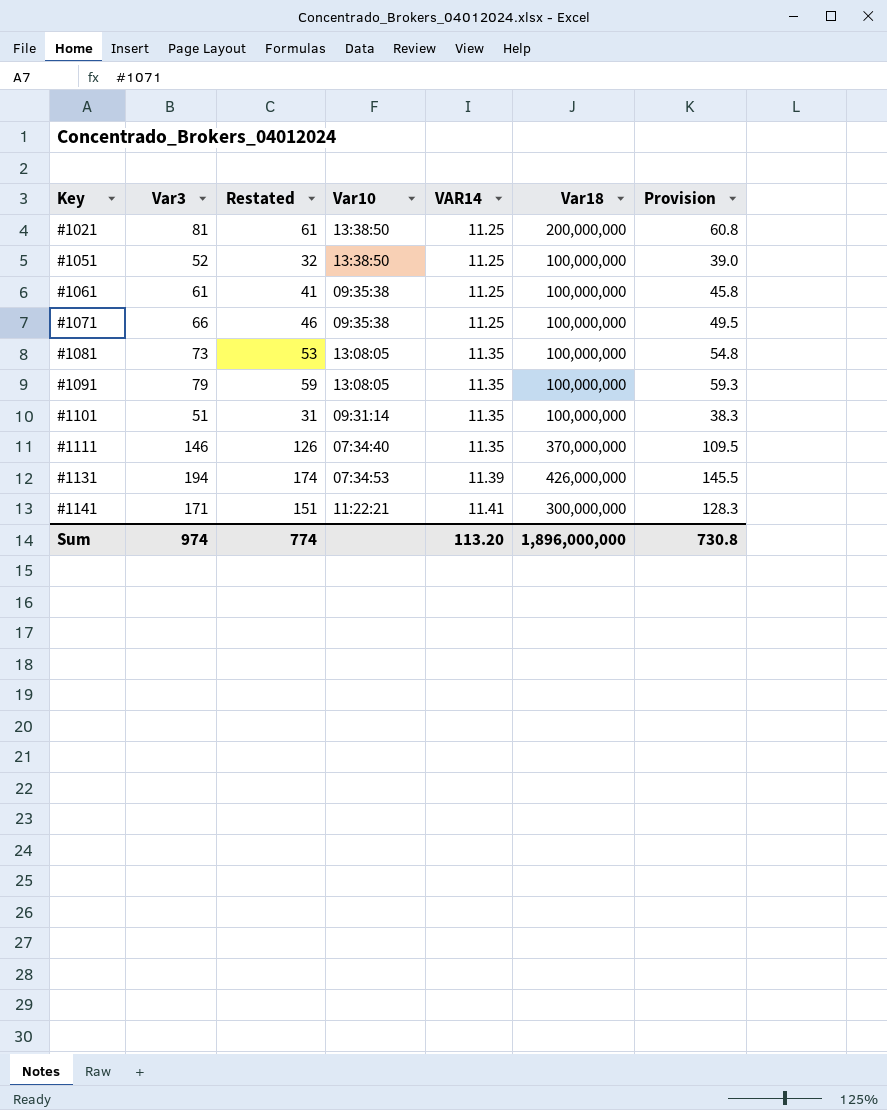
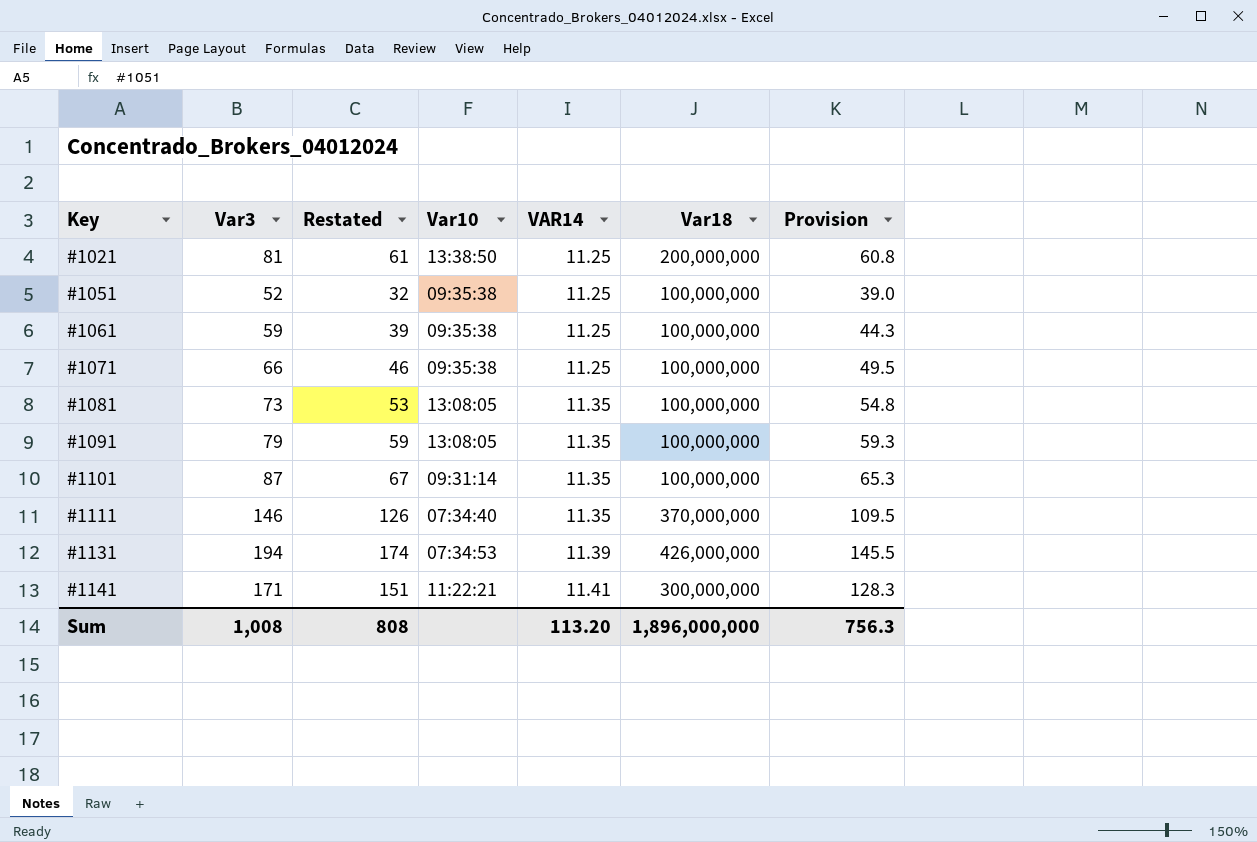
#1051 | Var10: 13:38:50 -> 09:35:38
#1061 | Var3: 61 -> 59
#1061 | Restated: 41 -> 39
#1061 | Provision: 45.8 -> 44.3
#1101 | Var3: 51 -> 87
#1101 | Restated: 31 -> 67
#1101 | Provision: 38.3 -> 65.3
Sum | Var3: 974 -> 1,008
Sum | Restated: 774 -> 808
Sum | Provision: 730.8 -> 756.3

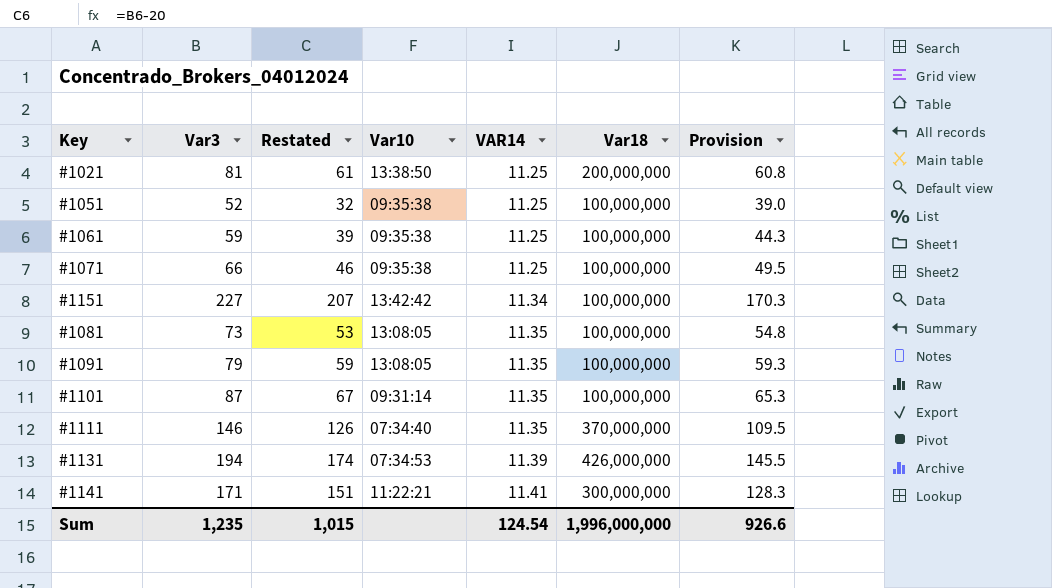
row #1151: none -> 227 | 207 | 13:42:42 | 11.34 | 100,000,000 | 170.3
Sum | Var3: 1,008 -> 1,235
Sum | Restated: 808 -> 1,015
Sum | VAR14: 113.20 -> 124.54
Sum | Var18: 1,896,000,000 -> 1,996,000,000
Sum | Provision: 756.3 -> 926.6

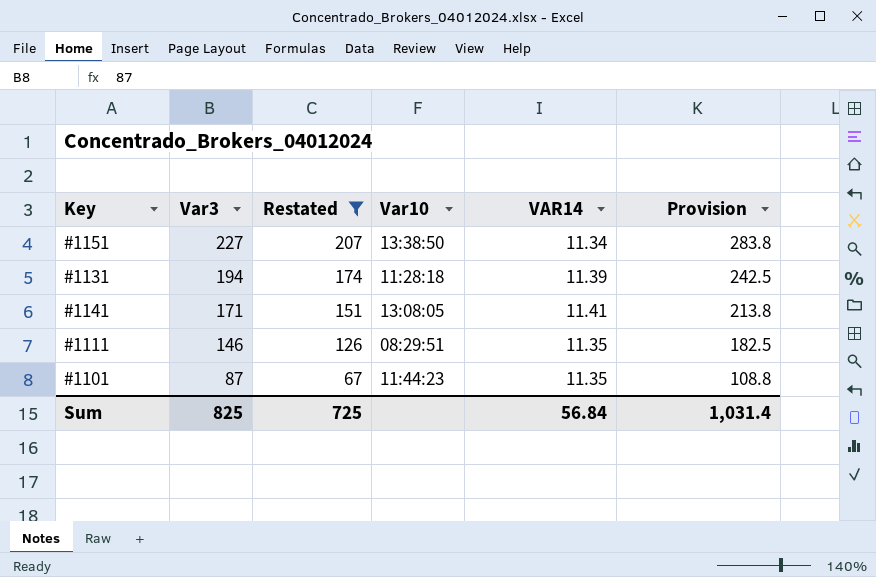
filter: none -> Restated >= 67
row order: VAR14 ascending -> Var3 descending
column Var18 | position: 6 -> none
column Provision | formula: [Var3] * 0.75 -> [Var3] * 1.25
#1151 | Var10: 13:42:42 -> 13:38:50
#1131 | Var10: 07:34:53 -> 11:28:18
#1141 | Var10: 11:22:21 -> 13:08:05
#1111 | Var10: 07:34:40 -> 08:29:51
#1101 | Var10: 09:31:14 -> 11:44:23
Sum | Var3: 1,235 -> 825
Sum | Restated: 1,015 -> 725
Sum | VAR14: 124.54 -> 56.84
Sum | Provision: 926.6 -> 1,031.4

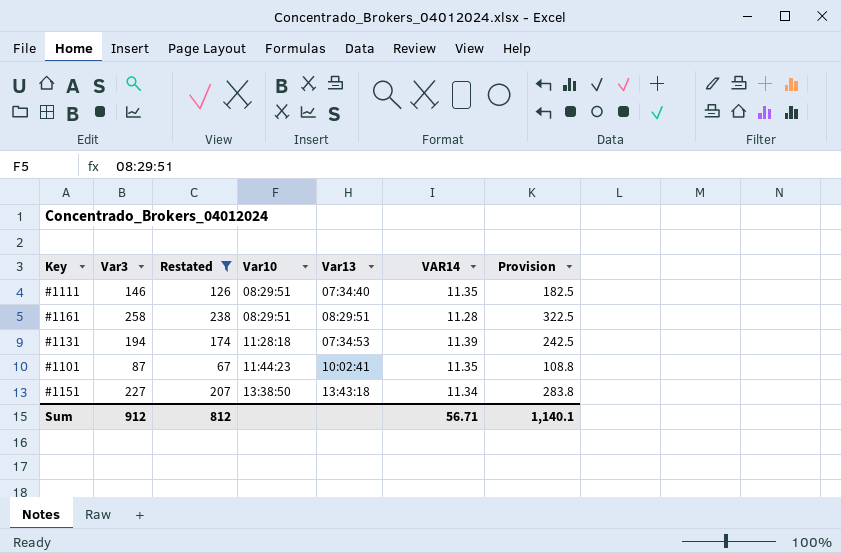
row order: Var3 descending -> Var10 ascending
column Var13 | position: none -> 5
row #1141: 171 | 151 | 13:08:05 | 11.41 | 213.8 -> none
row #1161: none -> 258 | 238 | 08:29:51 | 08:29:51 | 11.28 | 322.5
Sum | Var3: 825 -> 912
Sum | Restated: 725 -> 812
Sum | VAR14: 56.84 -> 56.71
Sum | Provision: 1,031.4 -> 1,140.1

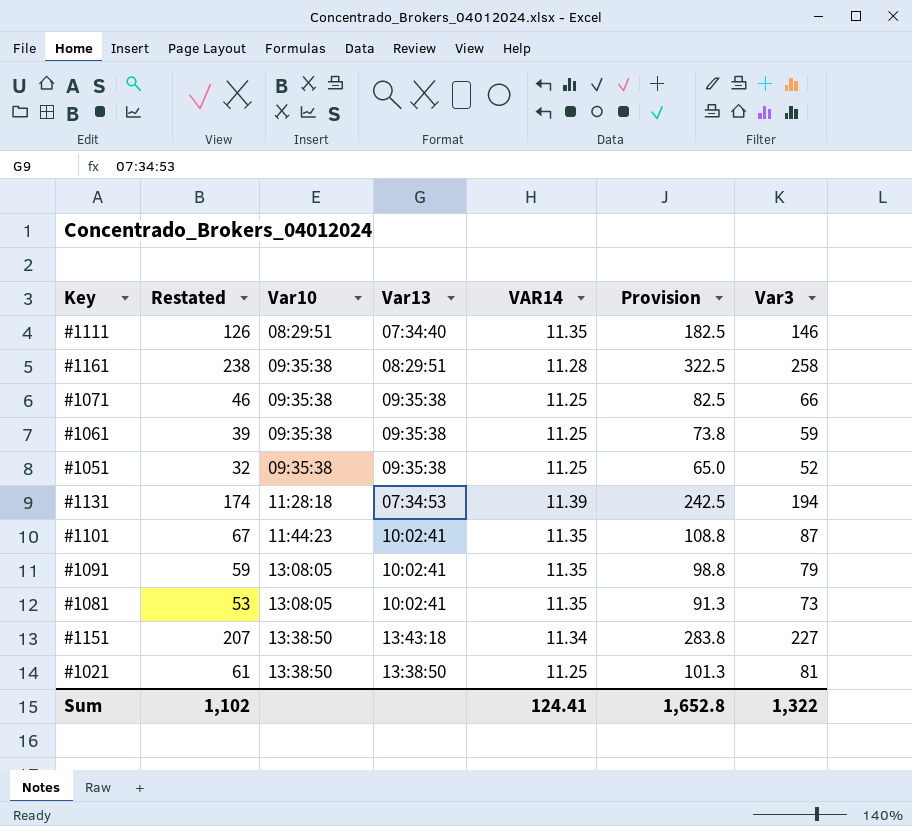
filter: Restated >= 67 -> none
column Var3 | position: 2 -> 7
#1161 | Var10: 08:29:51 -> 09:35:38
Sum | Restated: 812 -> 1,102
Sum | VAR14: 56.71 -> 124.41
Sum | Provision: 1,140.1 -> 1,652.8
Sum | Var3: 912 -> 1,322

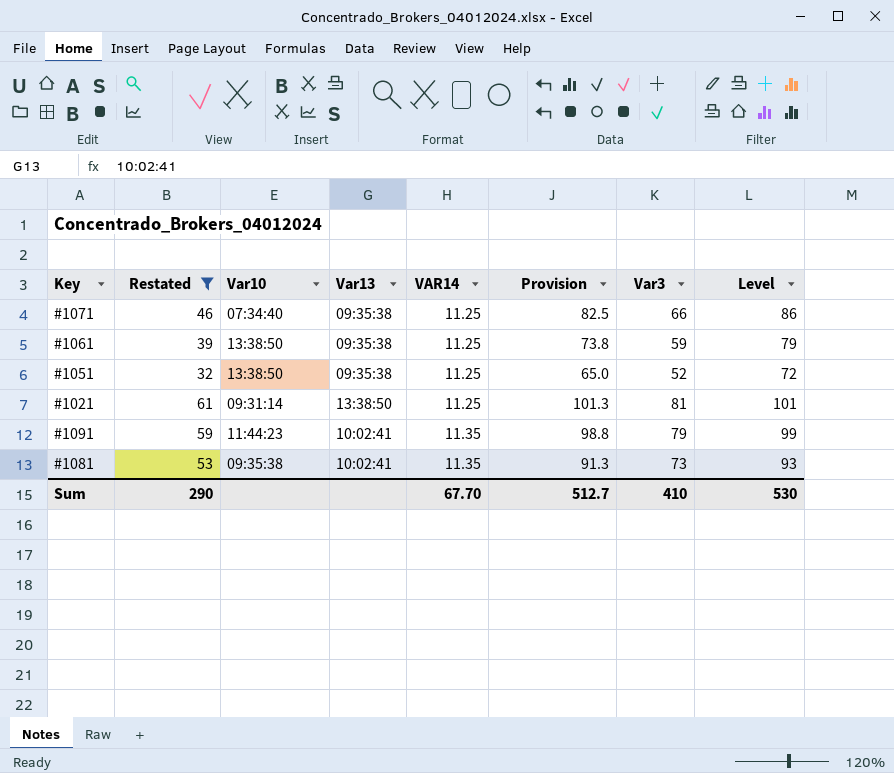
filter: none -> Restated <= 61
row order: Var10 ascending -> VAR14 ascending
column Level | formula: none -> [Var3] + 20
#1071 | Var10: 09:35:38 -> 07:34:40
#1061 | Var10: 09:35:38 -> 13:38:50
#1051 | Var10: 09:35:38 -> 13:38:50
#1021 | Var10: 13:38:50 -> 09:31:14
#1091 | Var10: 13:08:05 -> 11:44:23
#1081 | Var10: 13:08:05 -> 09:35:38
Sum | Restated: 1,102 -> 290
Sum | VAR14: 124.41 -> 67.70
Sum | Provision: 1,652.8 -> 512.7
Sum | Var3: 1,322 -> 410

